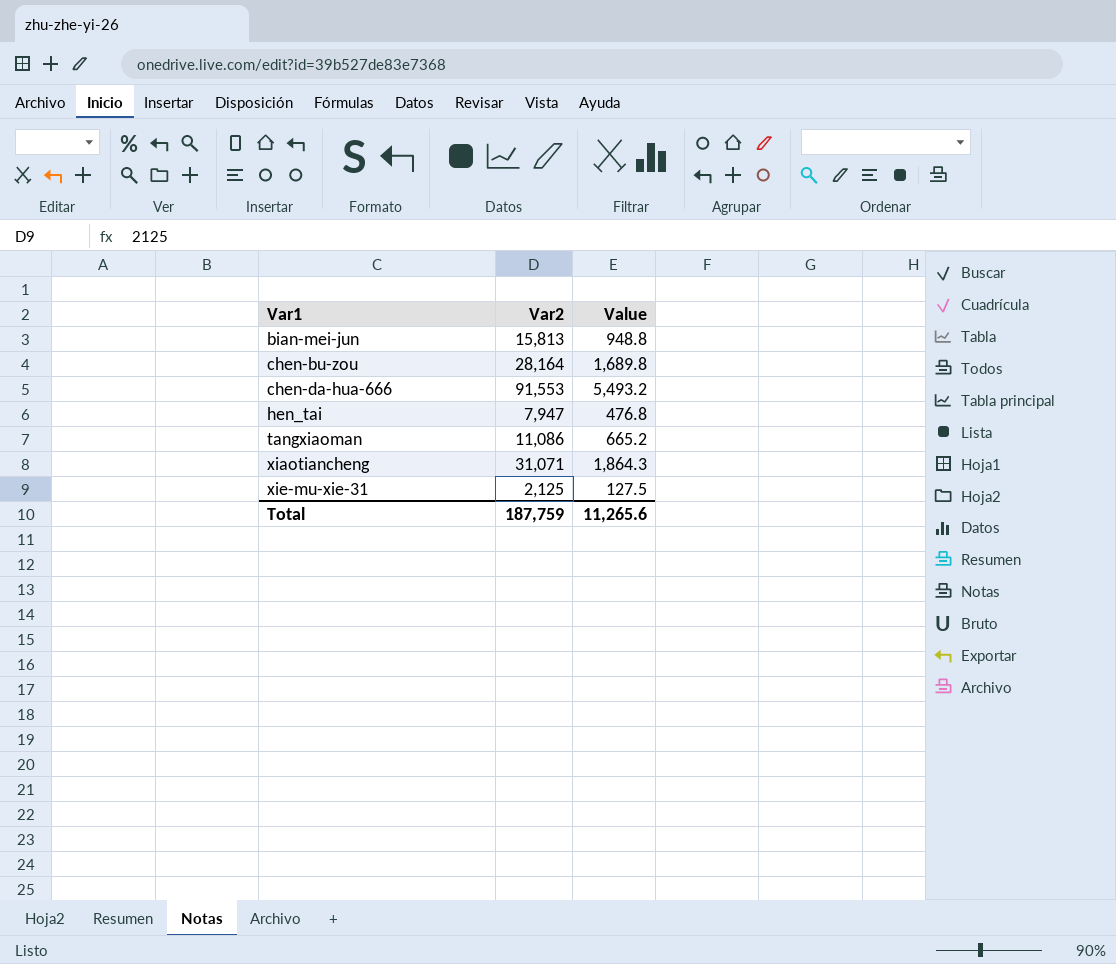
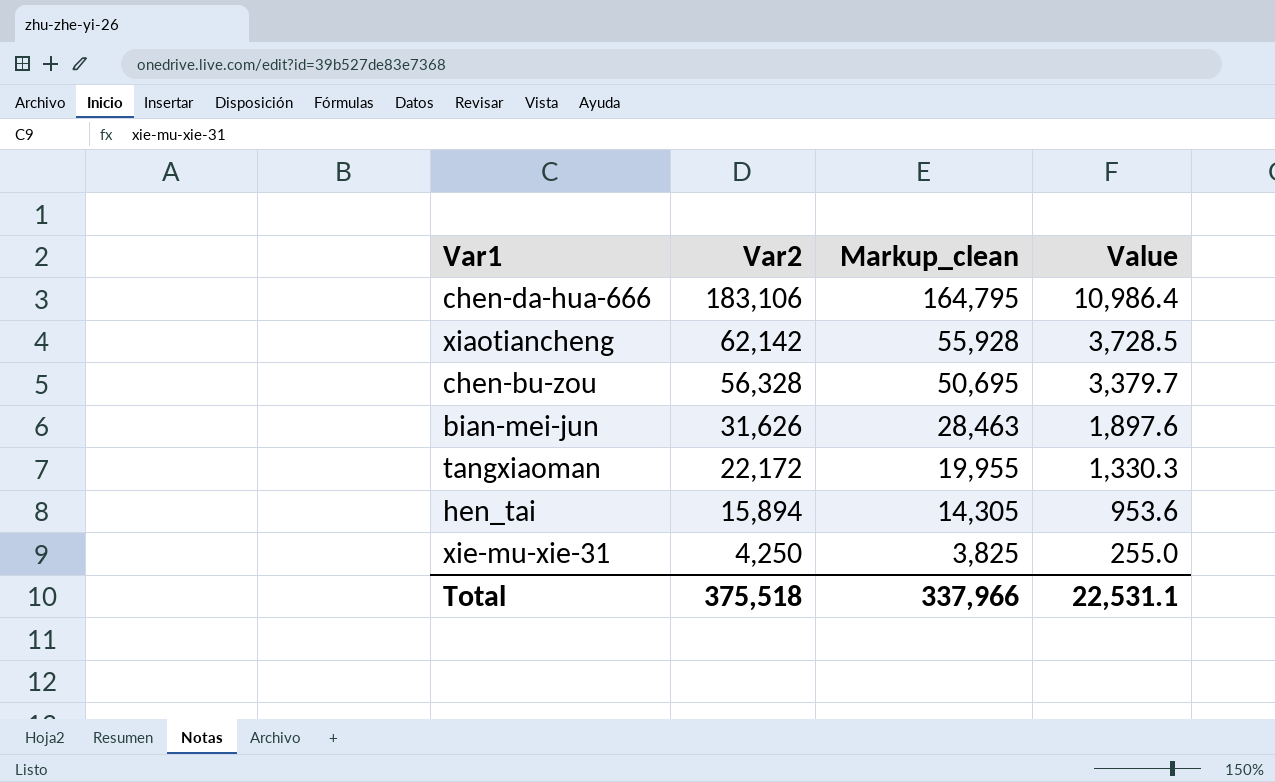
row order: Var1 ascending -> Var2 descending
column Markup_clean | formula: none -> [Var2] * 0.9
chen-da-hua-666 | Var2: 91,553 -> 183,106
chen-da-hua-666 | Value: 5,493.2 -> 10,986.4
xiaotiancheng | Var2: 31,071 -> 62,142
xiaotiancheng | Value: 1,864.3 -> 3,728.5
chen-bu-zou | Var2: 28,164 -> 56,328
chen-bu-zou | Value: 1,689.8 -> 3,379.7
bian-mei-jun | Var2: 15,813 -> 31,626
bian-mei-jun | Value: 948.8 -> 1,897.6
tangxiaoman | Var2: 11,086 -> 22,172
tangxiaoman | Value: 665.2 -> 1,330.3
hen_tai | Var2: 7,947 -> 15,894
hen_tai | Value: 476.8 -> 953.6
xie-mu-xie-31 | Var2: 2,125 -> 4,250
xie-mu-xie-31 | Value: 127.5 -> 255.0
Total | Var2: 187,759 -> 375,518
Total | Value: 11,265.6 -> 22,531.1

